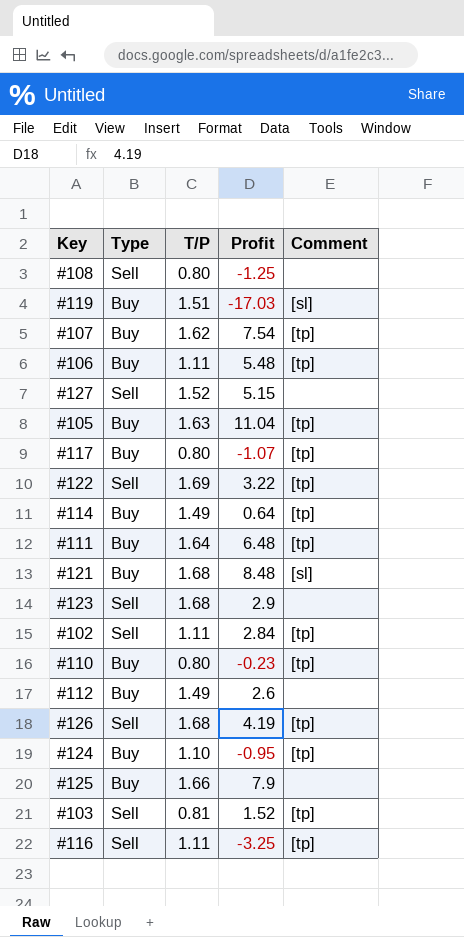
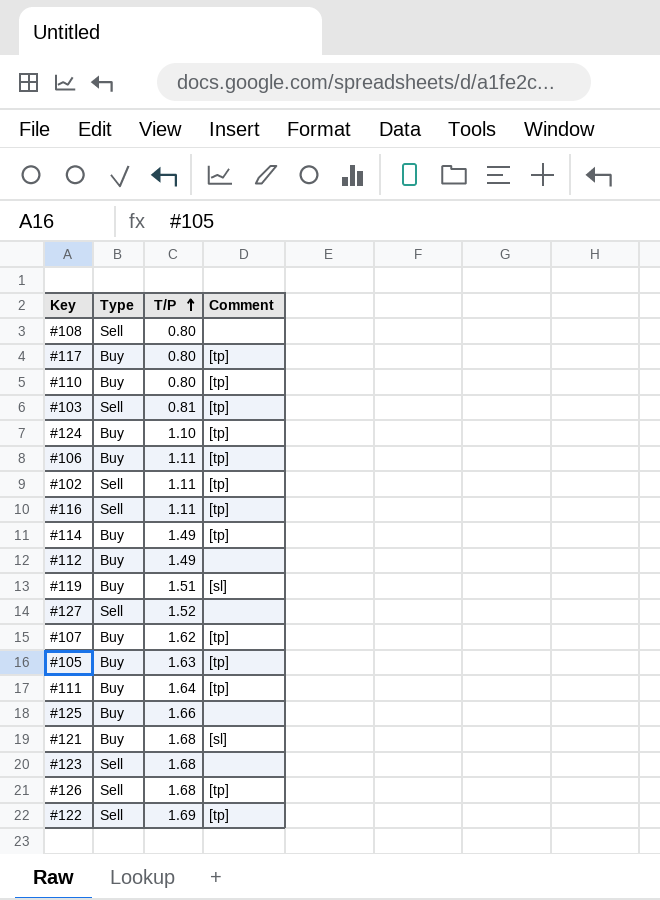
row order: none -> T/P ascending
column Profit | position: 4 -> none

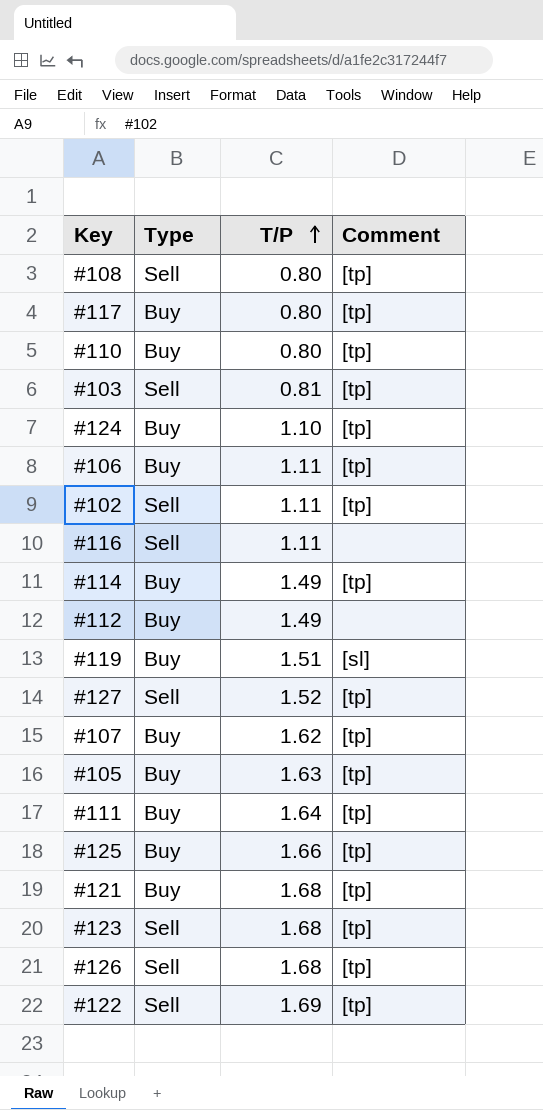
#108 | Comment: none -> [tp]
#116 | Comment: [tp] -> none
#127 | Comment: none -> [tp]
#125 | Comment: none -> [tp]
#121 | Comment: [sl] -> [tp]
#123 | Comment: none -> [tp]

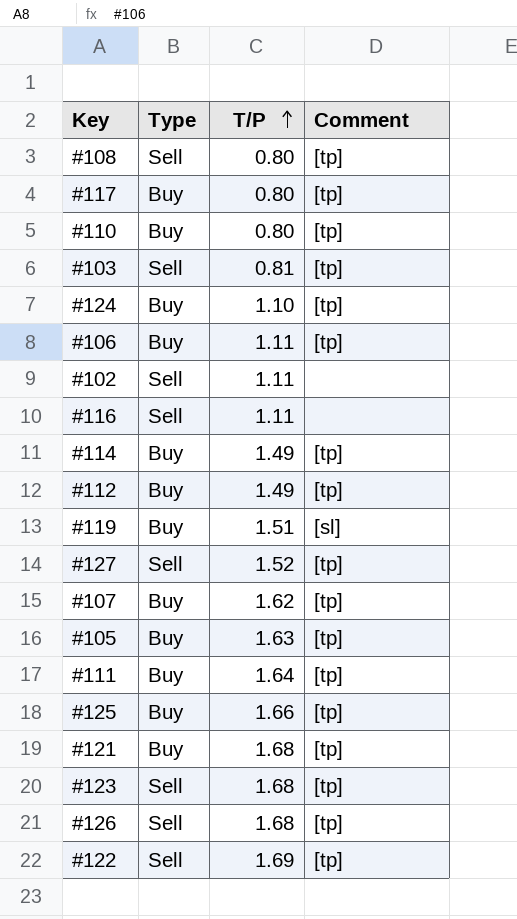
#102 | Comment: [tp] -> none
#112 | Comment: none -> [tp]

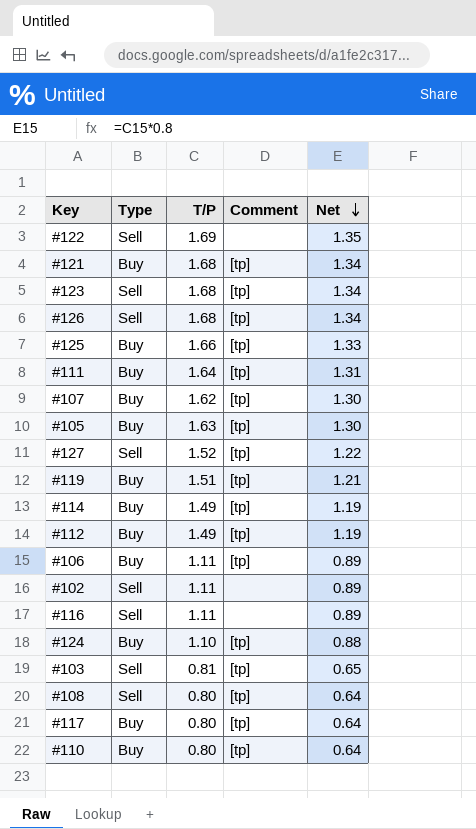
row order: T/P ascending -> Net descending
column Net | formula: none -> [T/P] * 0.8
#122 | Comment: [tp] -> none
#119 | Comment: [sl] -> [tp]

